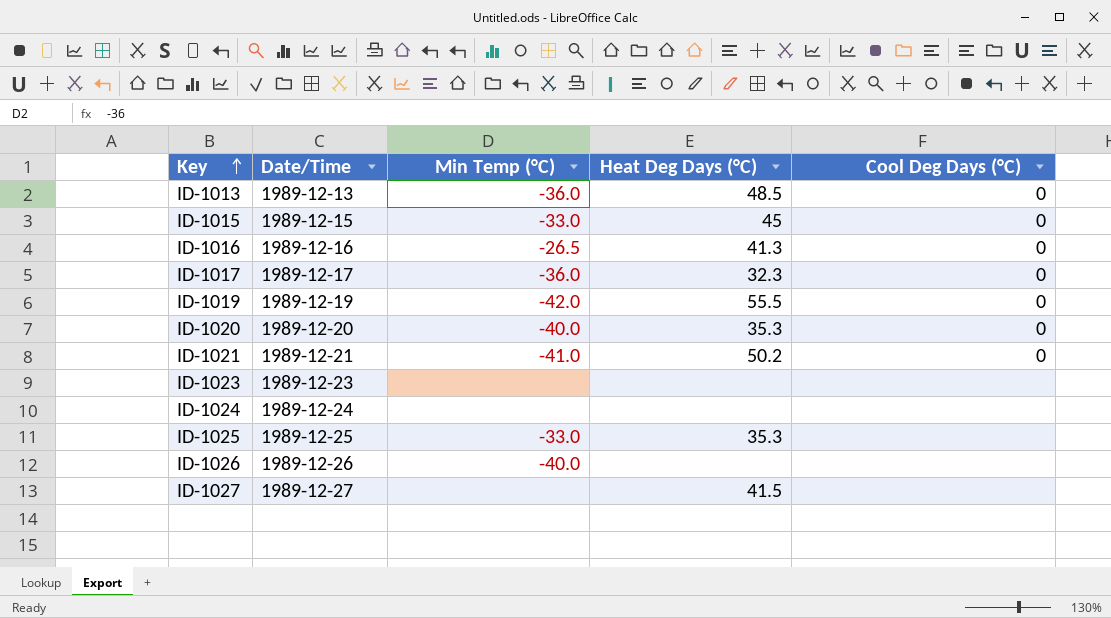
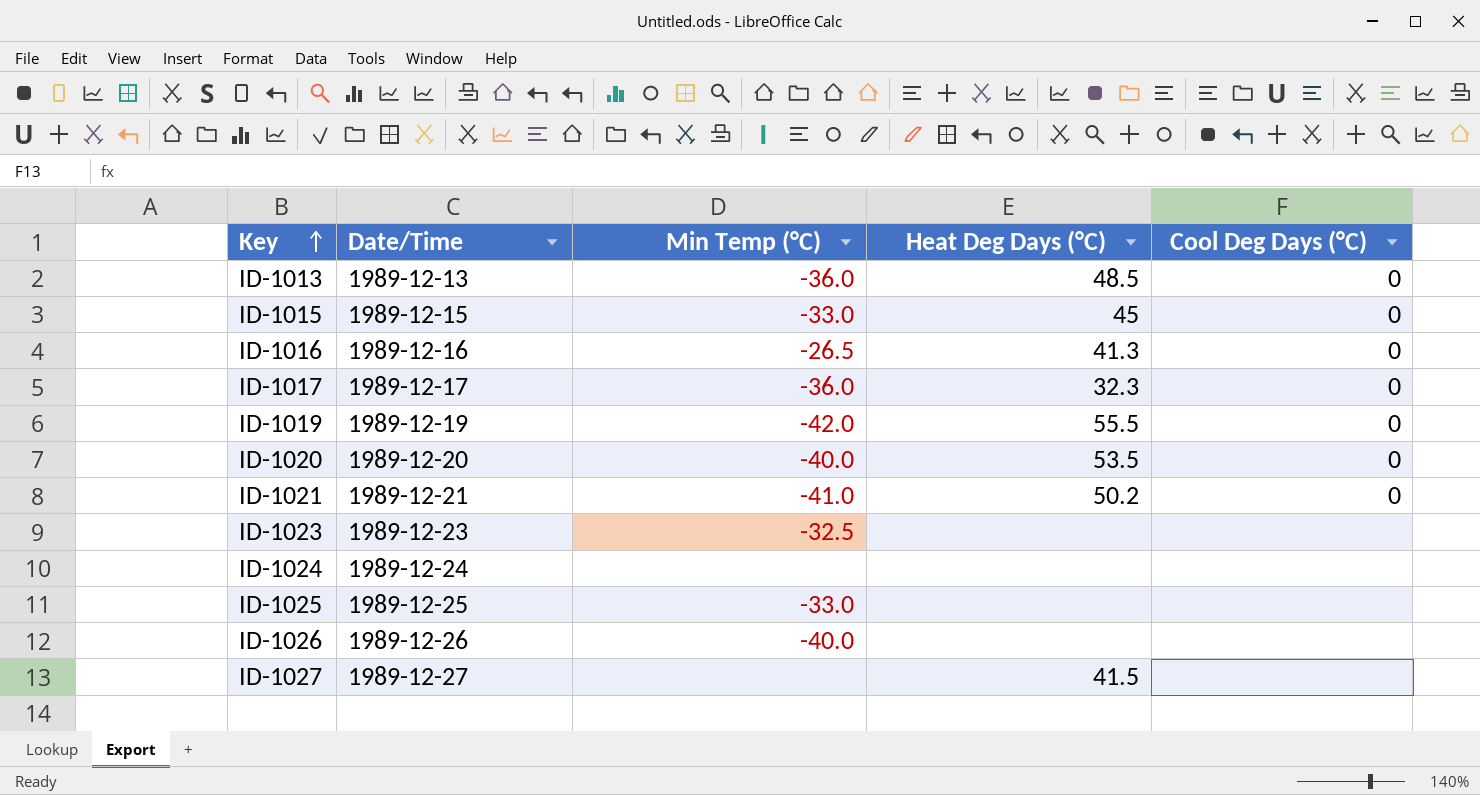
ID-1020 | Heat Deg Days (°C): 35.3 -> 53.5
ID-1023 | Min Temp (°C): none -> -32.5
ID-1025 | Heat Deg Days (°C): 35.3 -> none

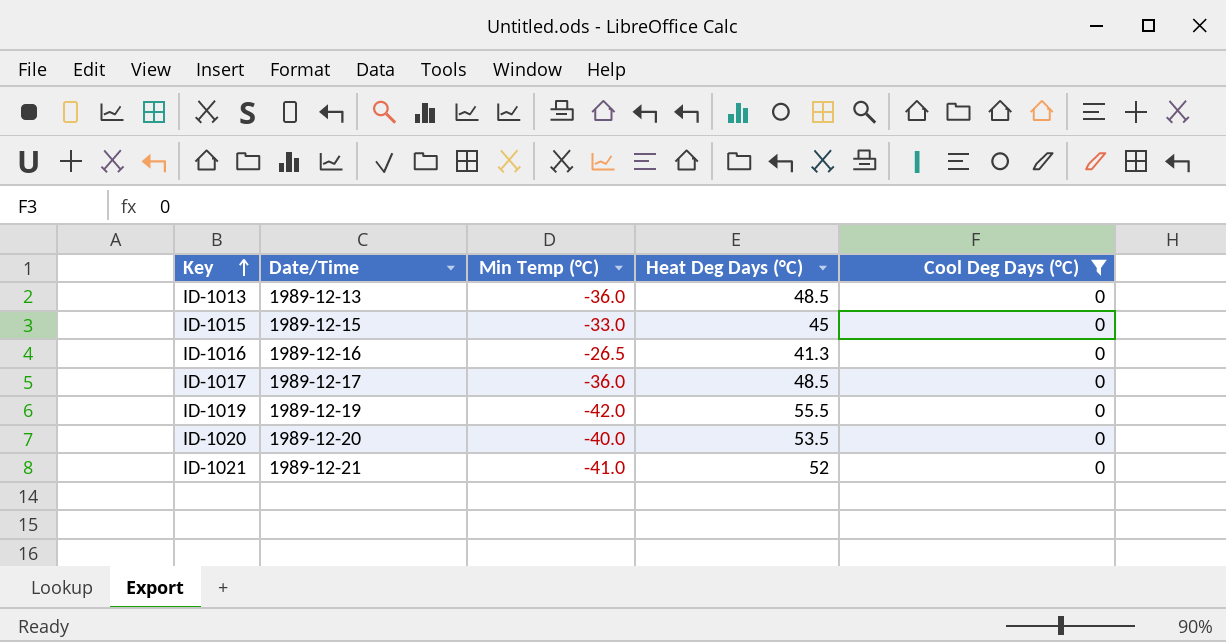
filter: none -> Cool Deg Days (°C) = 0
ID-1017 | Heat Deg Days (°C): 32.3 -> 48.5
ID-1021 | Heat Deg Days (°C): 50.2 -> 52

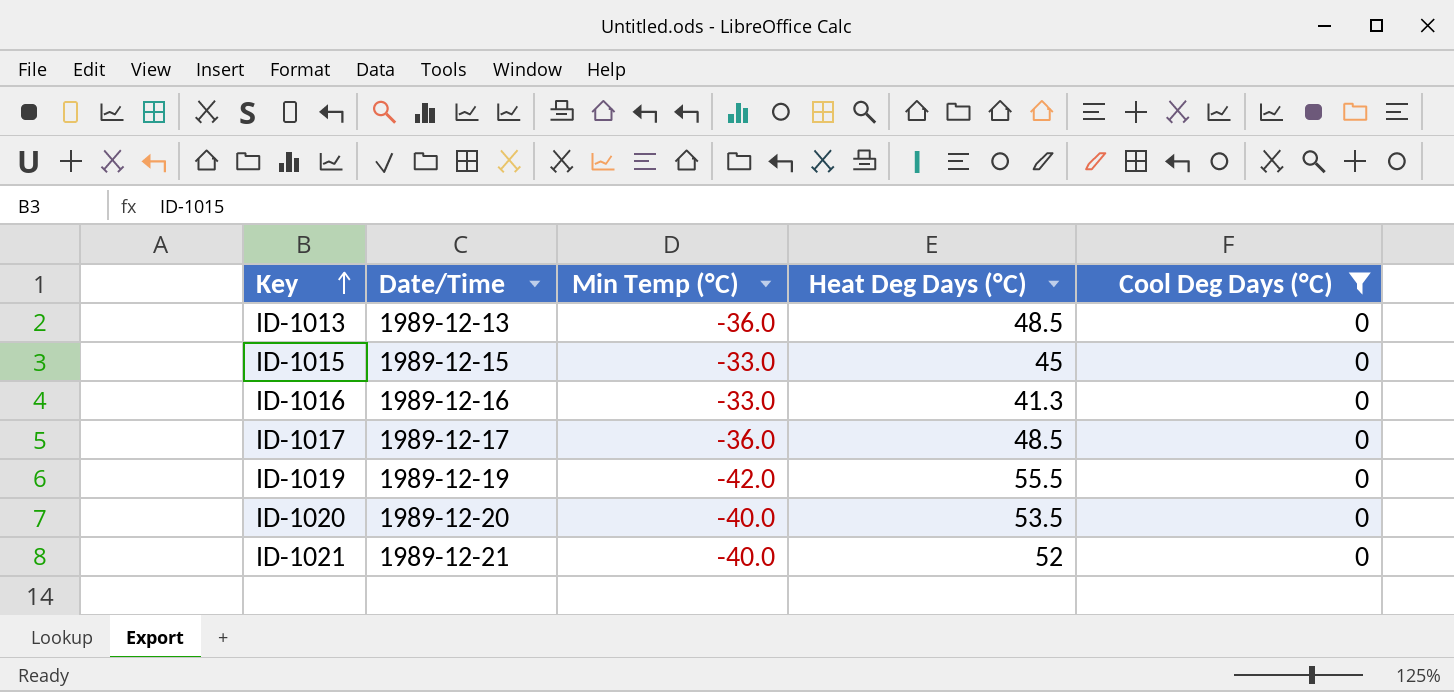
ID-1016 | Min Temp (°C): -26.5 -> -33.0
ID-1021 | Min Temp (°C): -41.0 -> -40.0

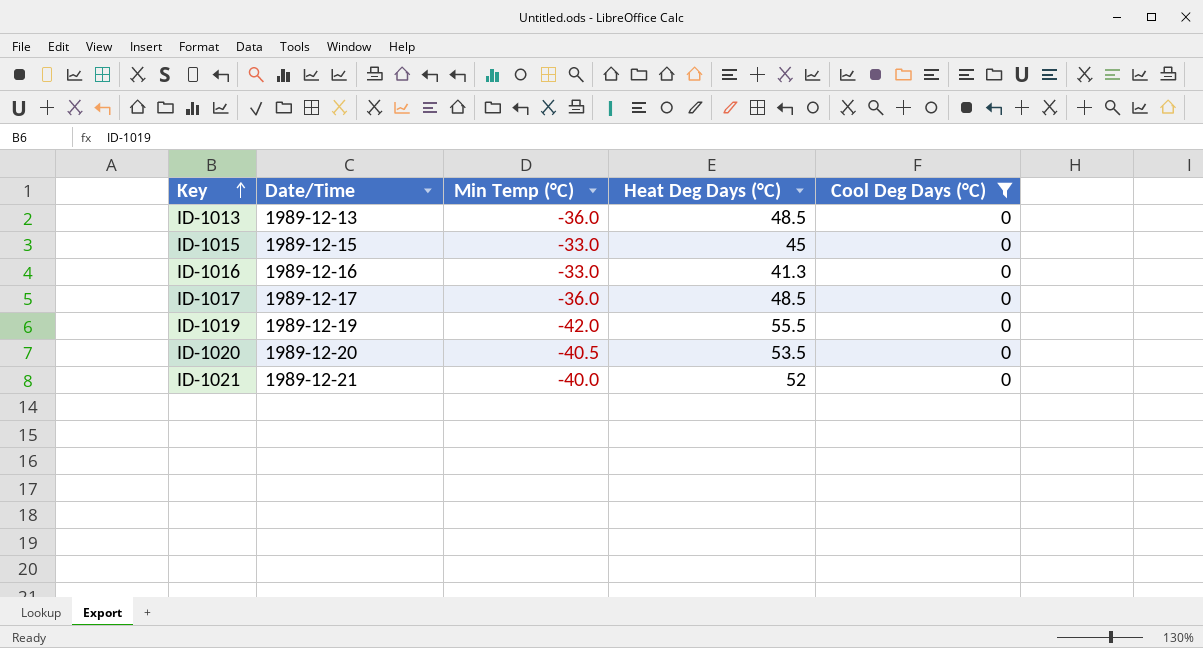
ID-1020 | Min Temp (°C): -40.0 -> -40.5

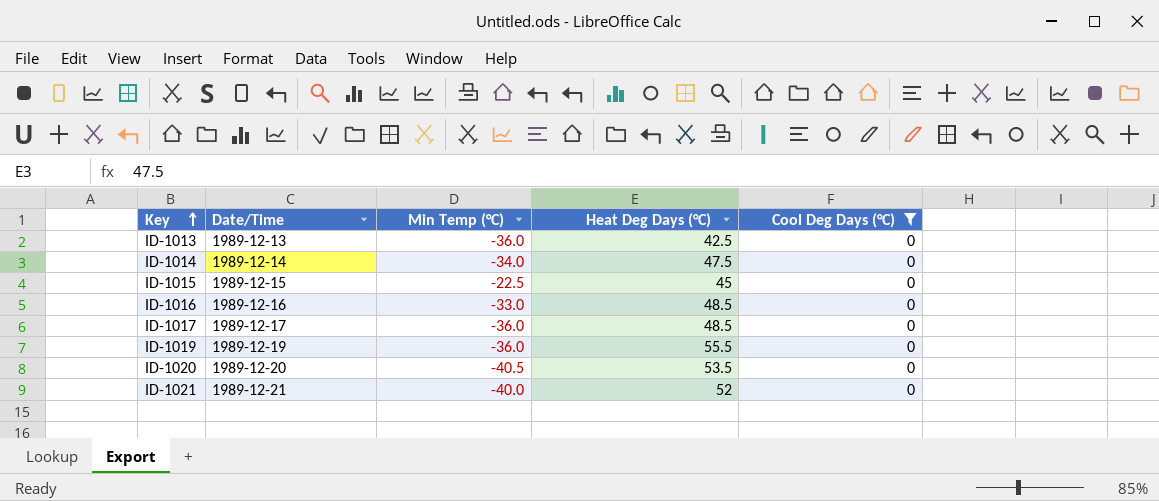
ID-1013 | Heat Deg Days (°C): 48.5 -> 42.5
row ID-1014: none -> 1989-12-14 | -34.0 | 47.5 | 0
ID-1015 | Min Temp (°C): -33.0 -> -22.5
ID-1016 | Heat Deg Days (°C): 41.3 -> 48.5
ID-1019 | Min Temp (°C): -42.0 -> -36.0

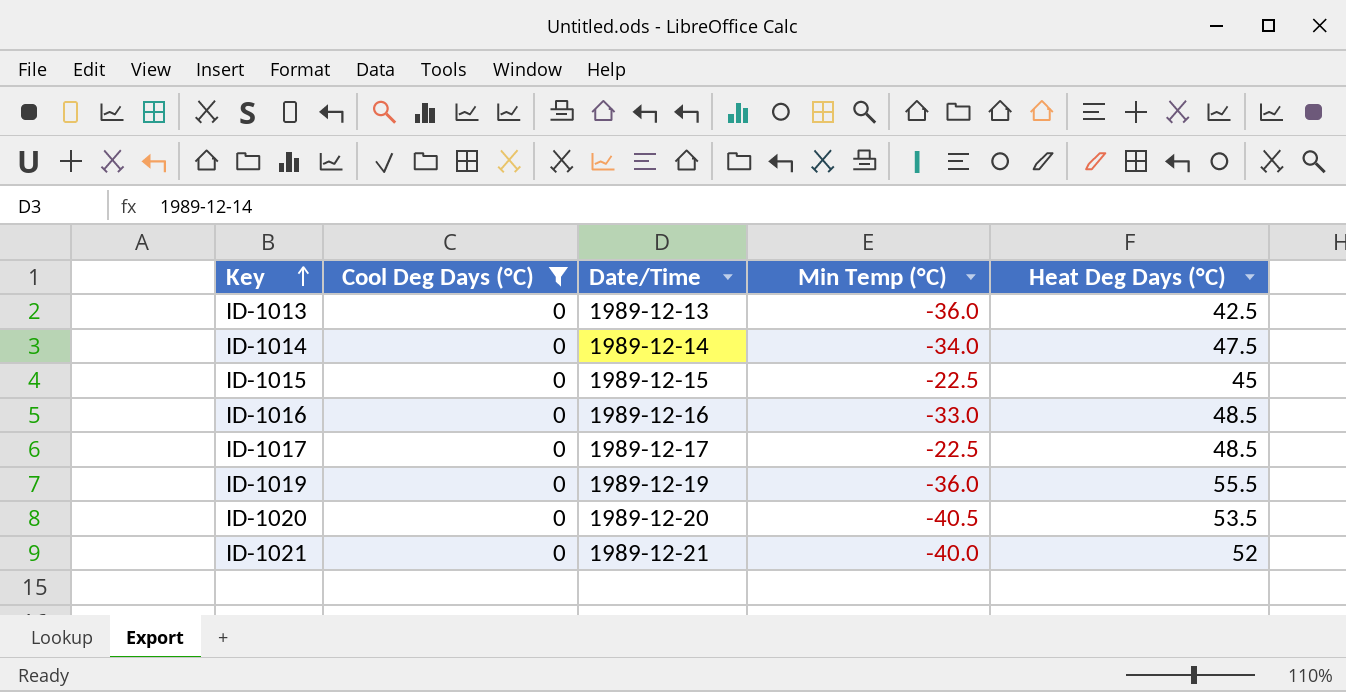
column Cool Deg Days (°C) | position: 5 -> 2
ID-1017 | Min Temp (°C): -36.0 -> -22.5

